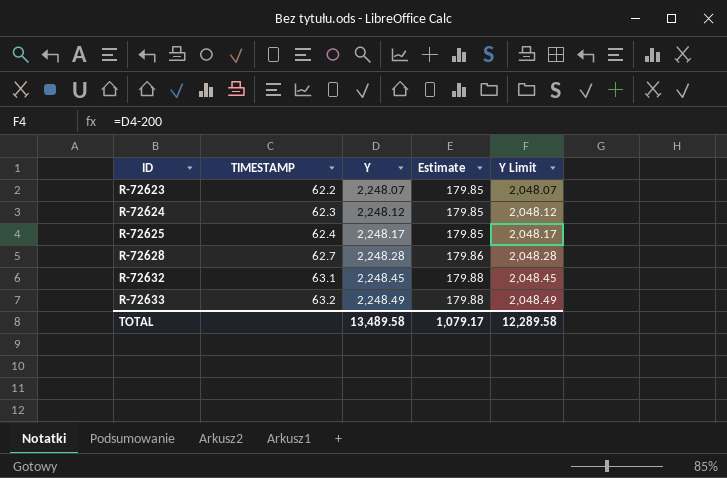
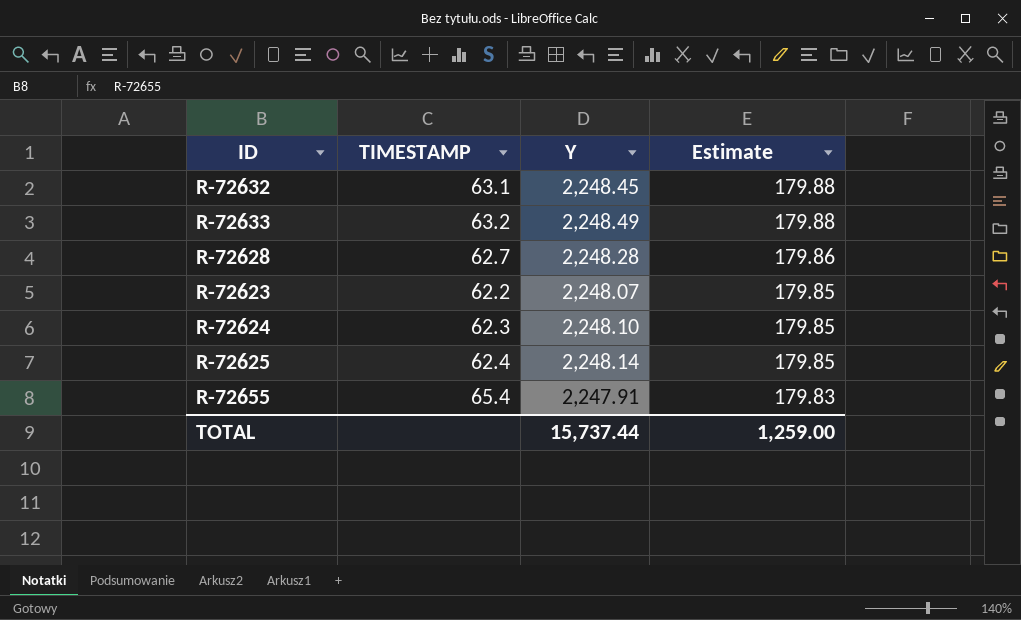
row order: ID ascending -> Estimate descending
column Y Limit | formula: [Y] - 200 -> none
R-72624 | Y: 2,248.12 -> 2,248.10
R-72625 | Y: 2,248.17 -> 2,248.14
row R-72655: none -> 65.4 | 2,247.91 | 179.83
TOTAL | Y: 13,489.58 -> 15,737.44
TOTAL | Estimate: 1,079.17 -> 1,259.00

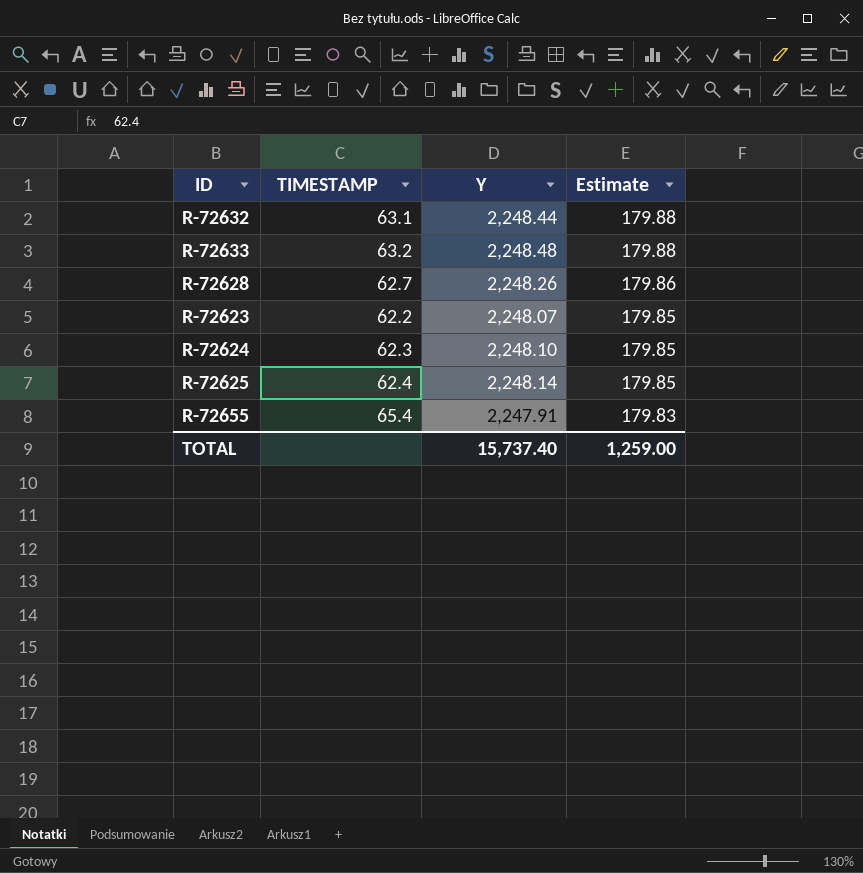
R-72632 | Y: 2,248.45 -> 2,248.44
R-72633 | Y: 2,248.49 -> 2,248.48
R-72628 | Y: 2,248.28 -> 2,248.26
TOTAL | Y: 15,737.44 -> 15,737.40

